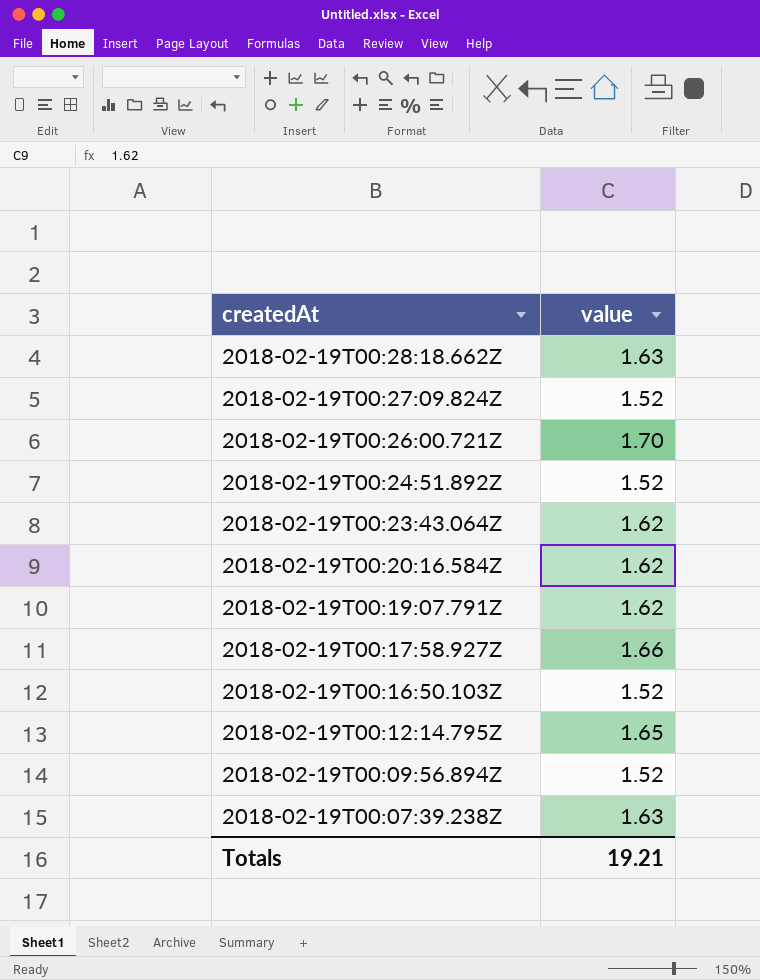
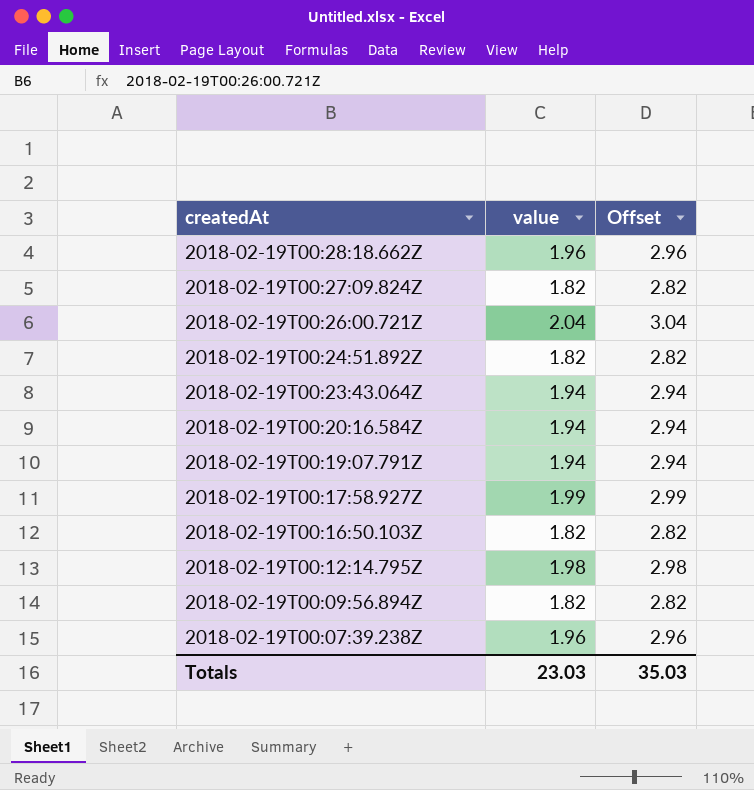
column Offset | formula: none -> [value] + 1
2018-02-19T00:28:18.662Z | value: 1.63 -> 1.96
2018-02-19T00:27:09.824Z | value: 1.52 -> 1.82
2018-02-19T00:26:00.721Z | value: 1.70 -> 2.04
2018-02-19T00:24:51.892Z | value: 1.52 -> 1.82
2018-02-19T00:23:43.064Z | value: 1.62 -> 1.94
2018-02-19T00:20:16.584Z | value: 1.62 -> 1.94
2018-02-19T00:19:07.791Z | value: 1.62 -> 1.94
2018-02-19T00:17:58.927Z | value: 1.66 -> 1.99
2018-02-19T00:16:50.103Z | value: 1.52 -> 1.82
2018-02-19T00:12:14.795Z | value: 1.65 -> 1.98
2018-02-19T00:09:56.894Z | value: 1.52 -> 1.82
2018-02-19T00:07:39.238Z | value: 1.63 -> 1.96
Totals | value: 19.21 -> 23.03

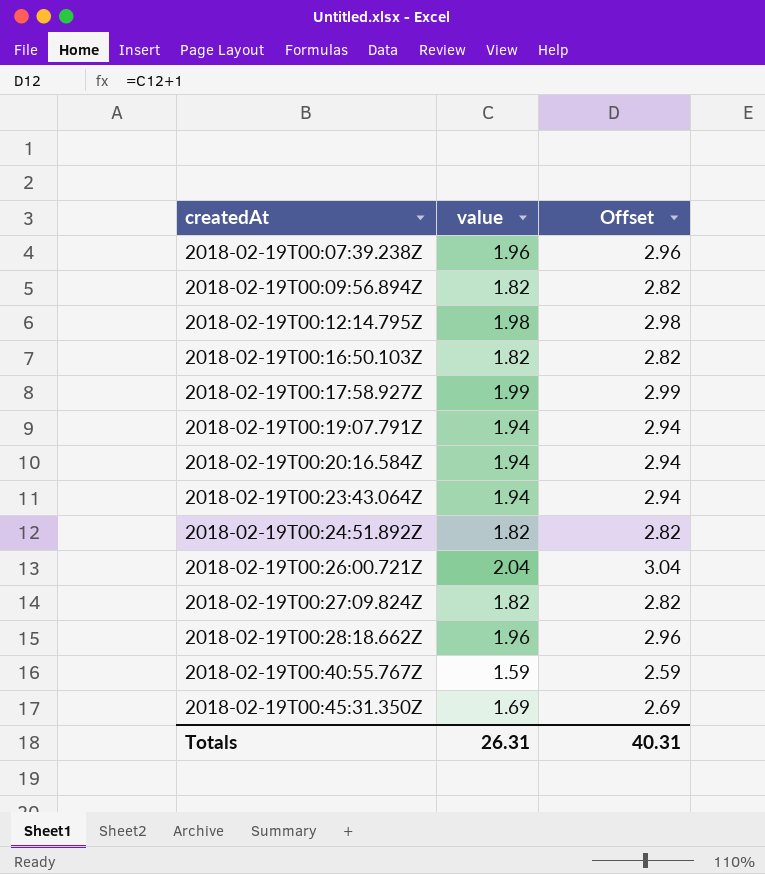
row order: createdAt descending -> createdAt ascending
row 2018-02-19T00:40:55.767Z: none -> 1.59 | 2.59
row 2018-02-19T00:45:31.350Z: none -> 1.69 | 2.69
Totals | value: 23.03 -> 26.31
Totals | Offset: 35.03 -> 40.31

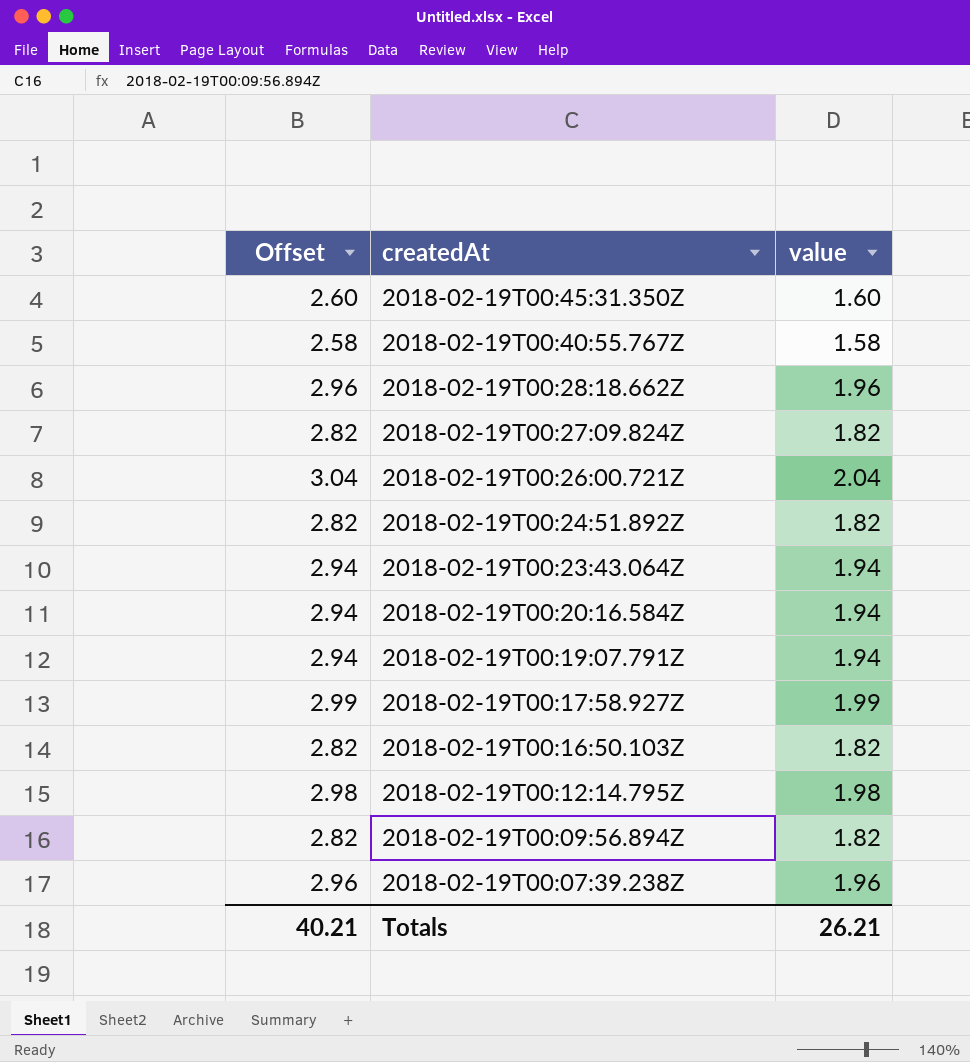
row order: createdAt ascending -> createdAt descending
column Offset | position: 3 -> 1
2018-02-19T00:45:31.350Z | Offset: 2.69 -> 2.60
2018-02-19T00:45:31.350Z | value: 1.69 -> 1.60
2018-02-19T00:40:55.767Z | Offset: 2.59 -> 2.58
2018-02-19T00:40:55.767Z | value: 1.59 -> 1.58
Totals | Offset: 40.31 -> 40.21
Totals | value: 26.31 -> 26.21

